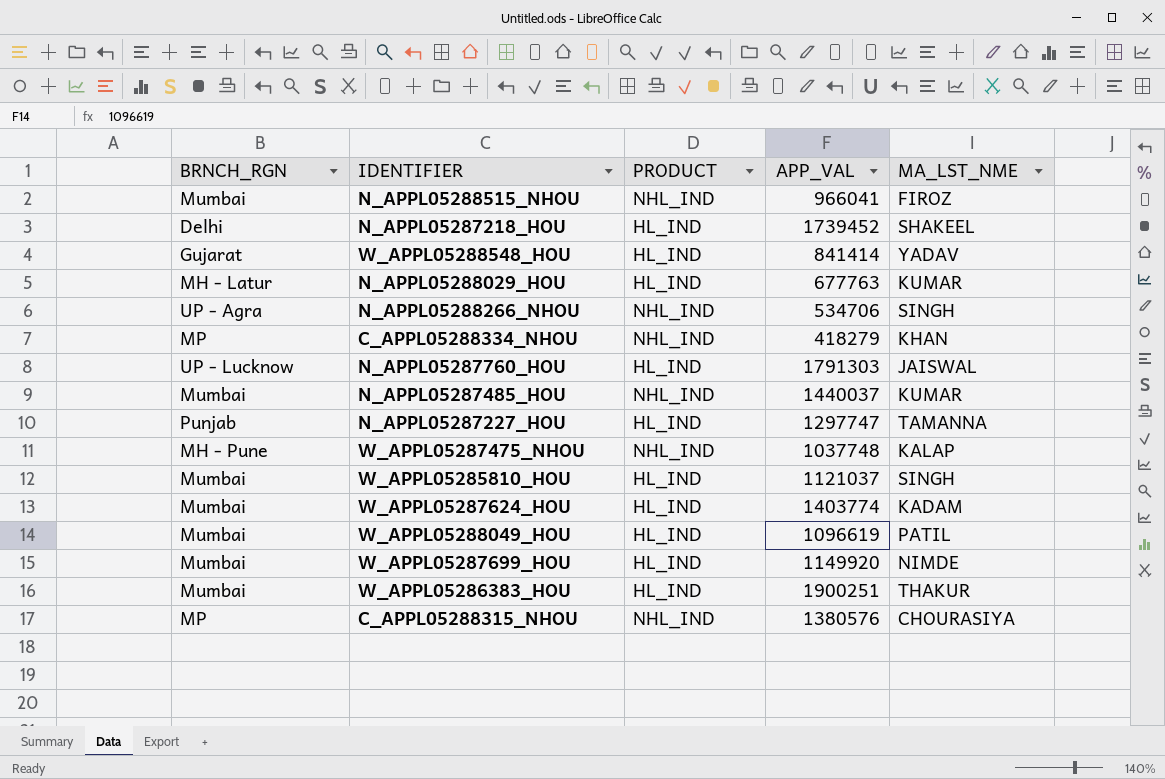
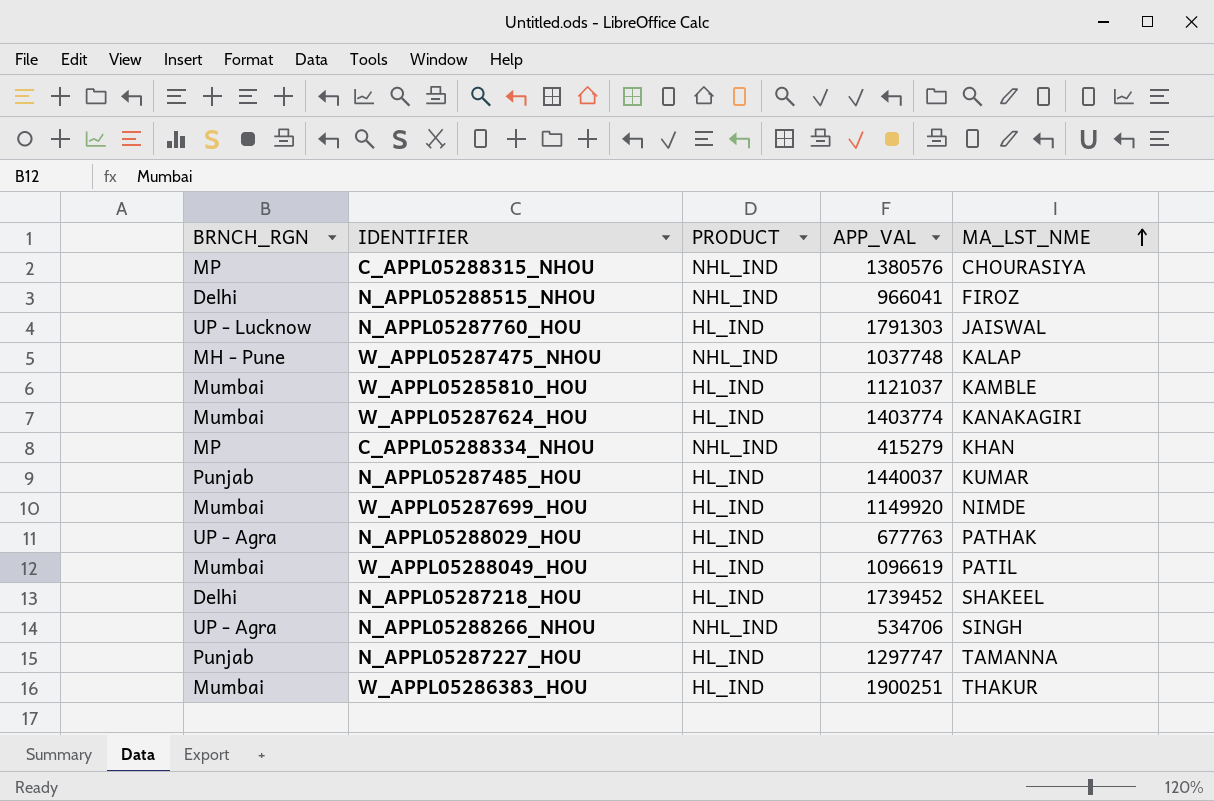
row order: none -> MA_LST_NME ascending
row W_APPL05288548_HOU: Gujarat | HL_IND | 841414 | YADAV -> none
N_APPL05288515_NHOU | BRNCH_RGN: Mumbai -> Delhi
W_APPL05285810_HOU | MA_LST_NME: SINGH -> KAMBLE
W_APPL05287624_HOU | MA_LST_NME: KADAM -> KANAKAGIRI
C_APPL05288334_NHOU | APP_VAL: 418279 -> 415279
N_APPL05287485_HOU | BRNCH_RGN: Mumbai -> Punjab
N_APPL05287485_HOU | PRODUCT: NHL_IND -> HL_IND
N_APPL05288029_HOU | BRNCH_RGN: MH - Latur -> UP - Agra
N_APPL05288029_HOU | MA_LST_NME: KUMAR -> PATHAK

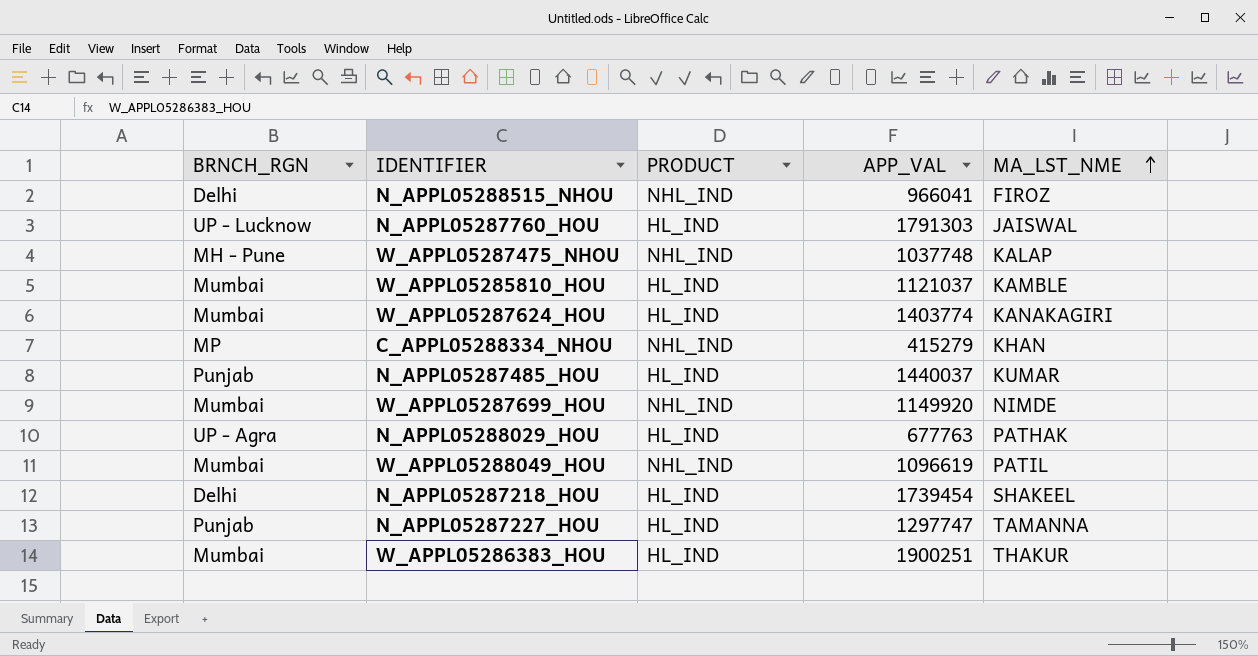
row C_APPL05288315_NHOU: MP | NHL_IND | 1380576 | CHOURASIYA -> none
row N_APPL05288266_NHOU: UP - Agra | NHL_IND | 534706 | SINGH -> none
W_APPL05287699_HOU | PRODUCT: HL_IND -> NHL_IND
W_APPL05288049_HOU | PRODUCT: HL_IND -> NHL_IND
N_APPL05287218_HOU | APP_VAL: 1739452 -> 1739454

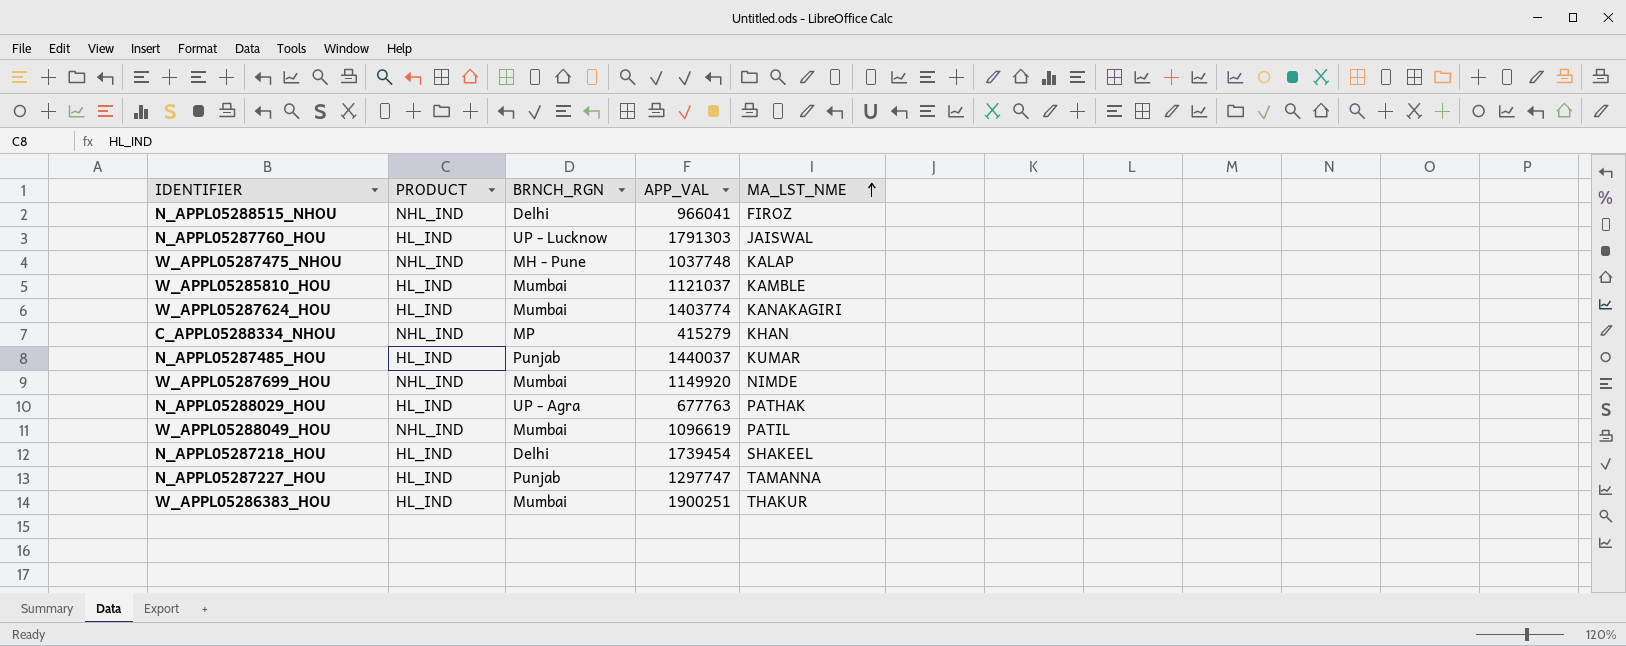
column BRNCH_RGN | position: 1 -> 3

